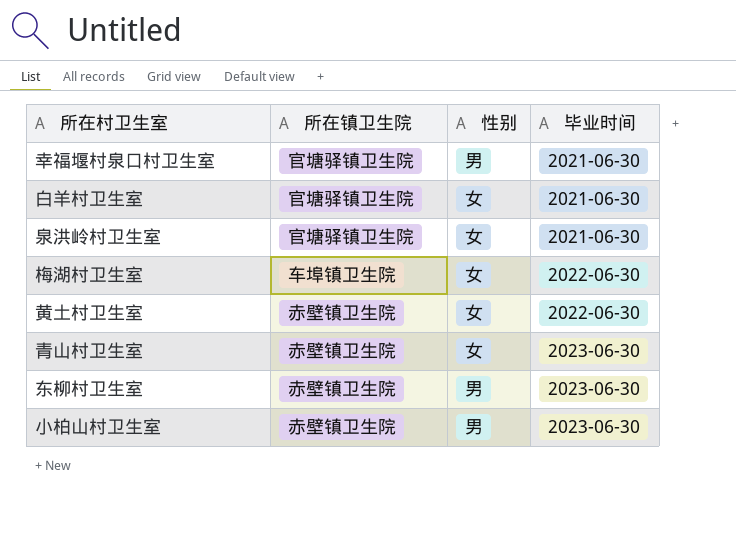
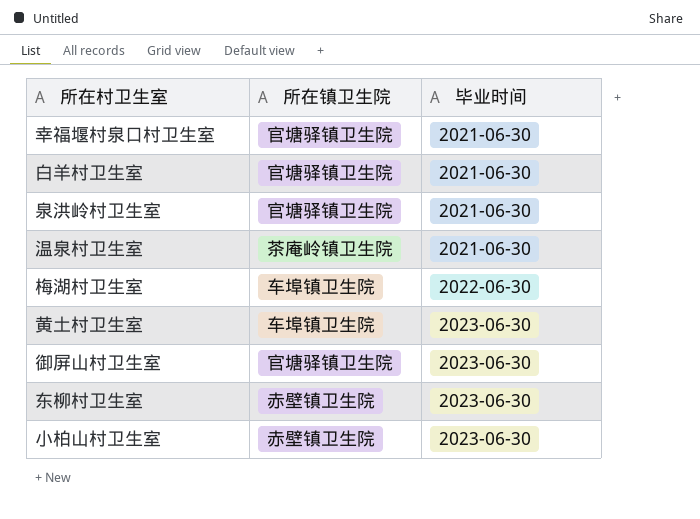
column 性别 | position: 3 -> none
row 青山村卫生室: 赤壁镇卫生院 | 女 | 2023-06-30 -> none
row 温泉村卫生室: none -> 茶庵岭镇卫生院 | 2021-06-30
黄土村卫生室 | 所在镇卫生院: 赤壁镇卫生院 -> 车埠镇卫生院
黄土村卫生室 | 毕业时间: 2022-06-30 -> 2023-06-30
row 御屏山村卫生室: none -> 官塘驿镇卫生院 | 2023-06-30

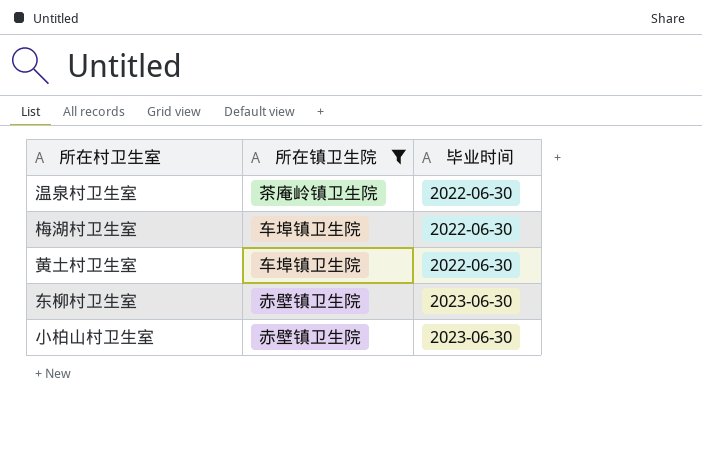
filter: none -> 所在镇卫生院 != 官塘驿镇卫生院
温泉村卫生室 | 毕业时间: 2021-06-30 -> 2022-06-30
黄土村卫生室 | 毕业时间: 2023-06-30 -> 2022-06-30

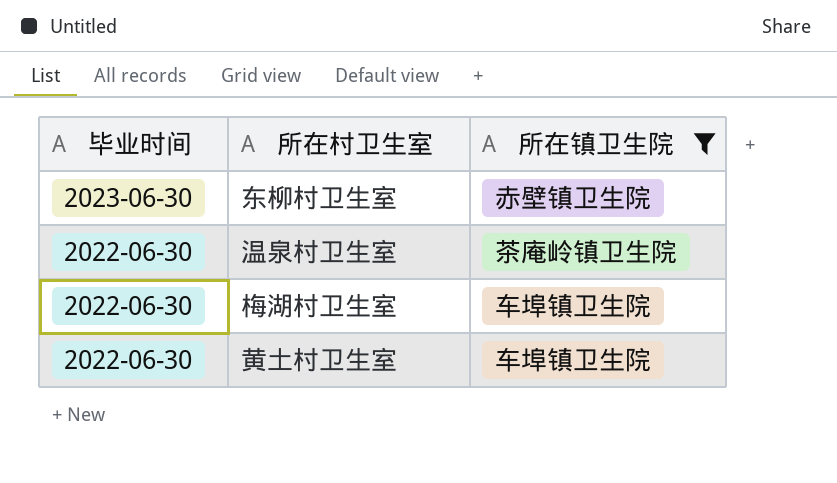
row order: 毕业时间 ascending -> 毕业时间 descending
column 毕业时间 | position: 3 -> 1
row 小柏山村卫生室: 赤壁镇卫生院 | 2023-06-30 -> none

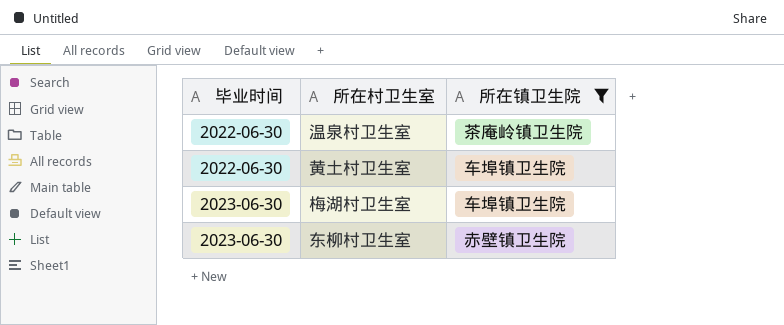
row order: 毕业时间 descending -> 毕业时间 ascending
梅湖村卫生室 | 毕业时间: 2022-06-30 -> 2023-06-30

